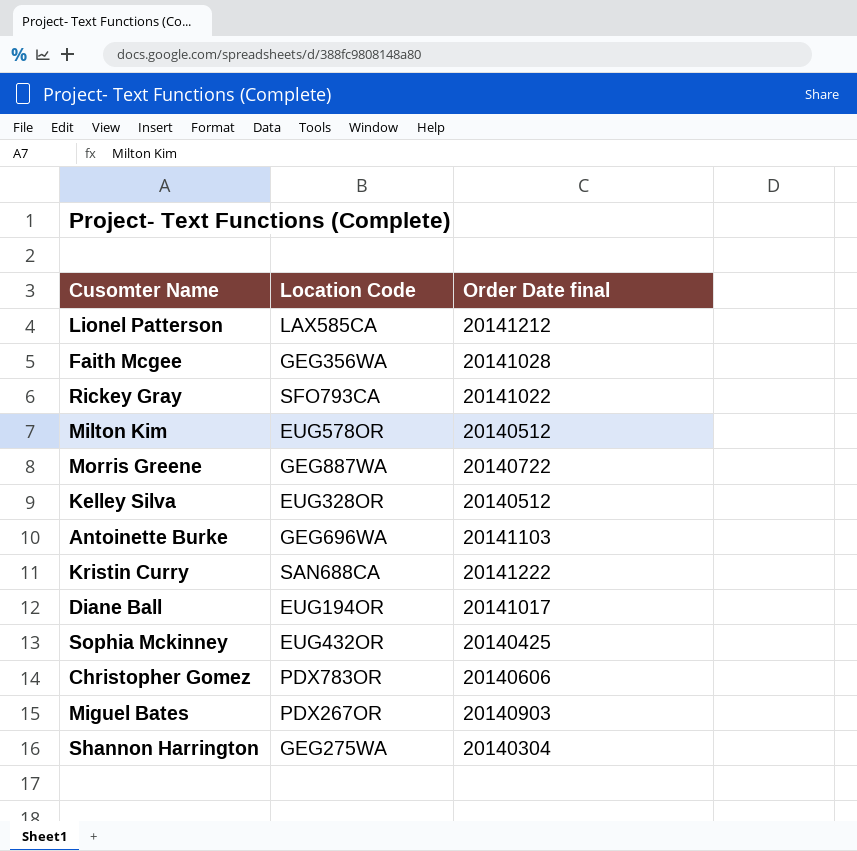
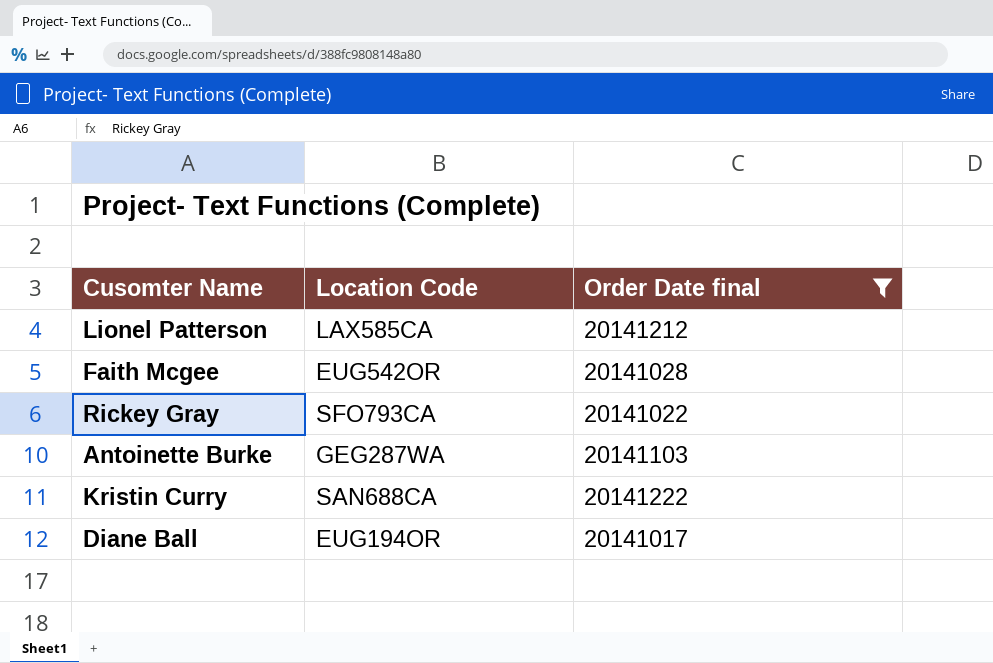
filter: none -> Order Date final >= 20141017
Faith Mcgee | Location Code: GEG356WA -> EUG542OR
Antoinette Burke | Location Code: GEG696WA -> GEG287WA

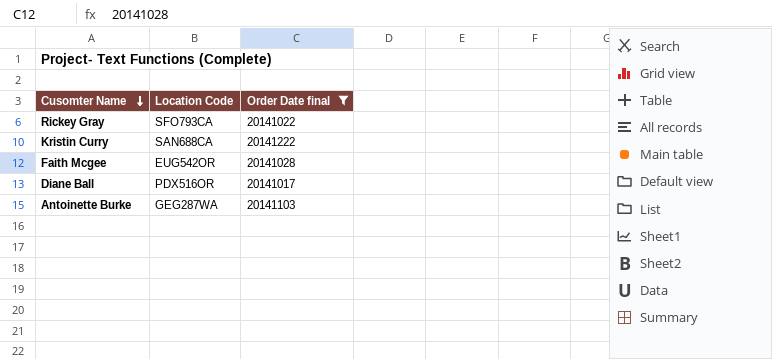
row order: none -> Cusomter Name descending
row Lionel Patterson: LAX585CA | 20141212 -> none
Diane Ball | Location Code: EUG194OR -> PDX516OR

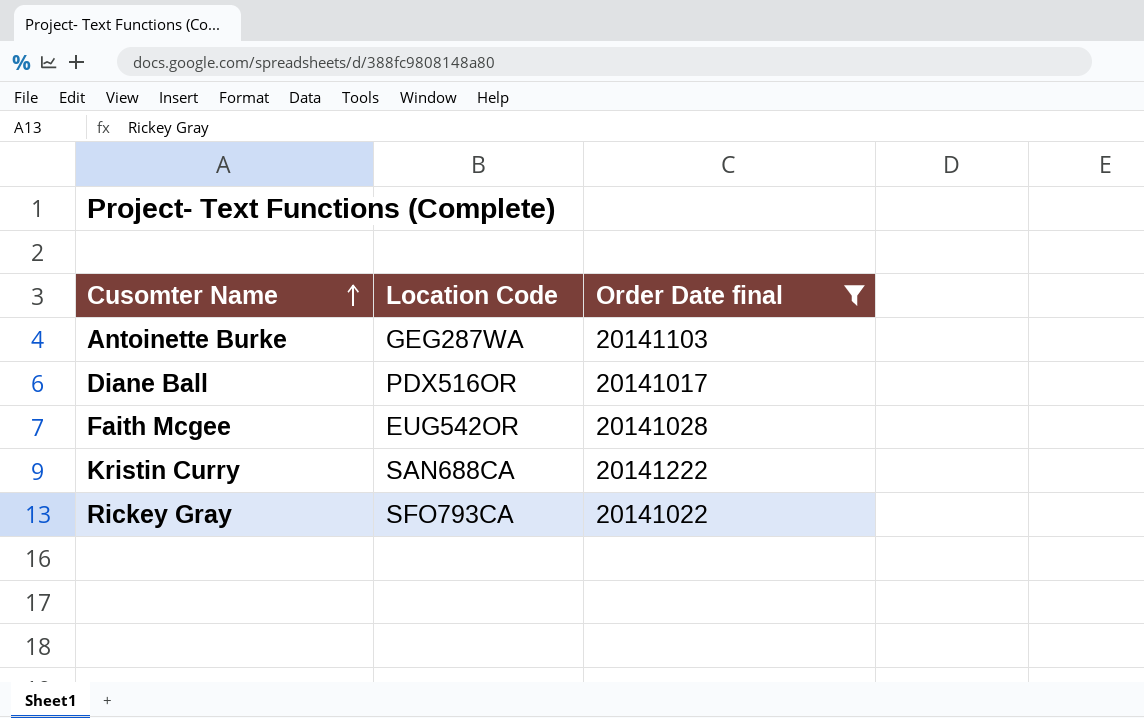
row order: Cusomter Name descending -> Cusomter Name ascending

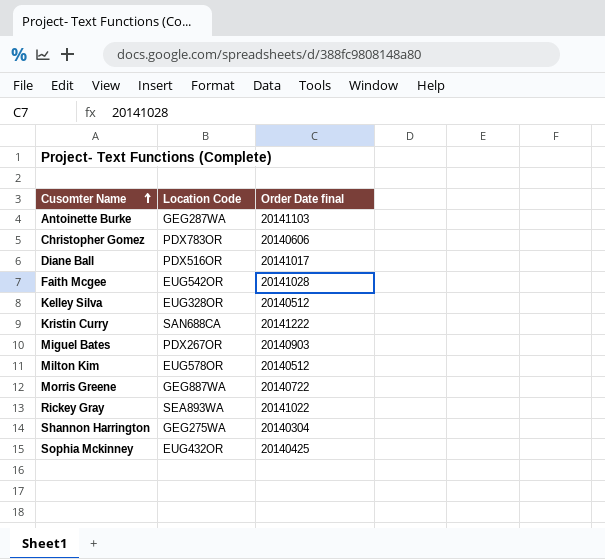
filter: Order Date final >= 20141017 -> none
Rickey Gray | Location Code: SFO793CA -> SEA893WA

